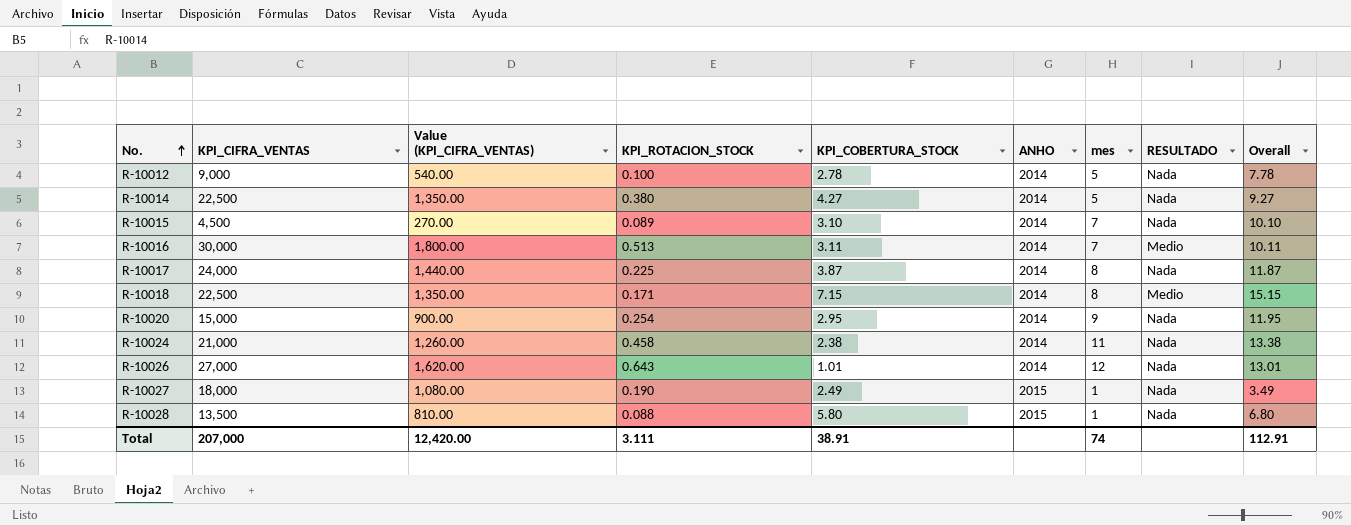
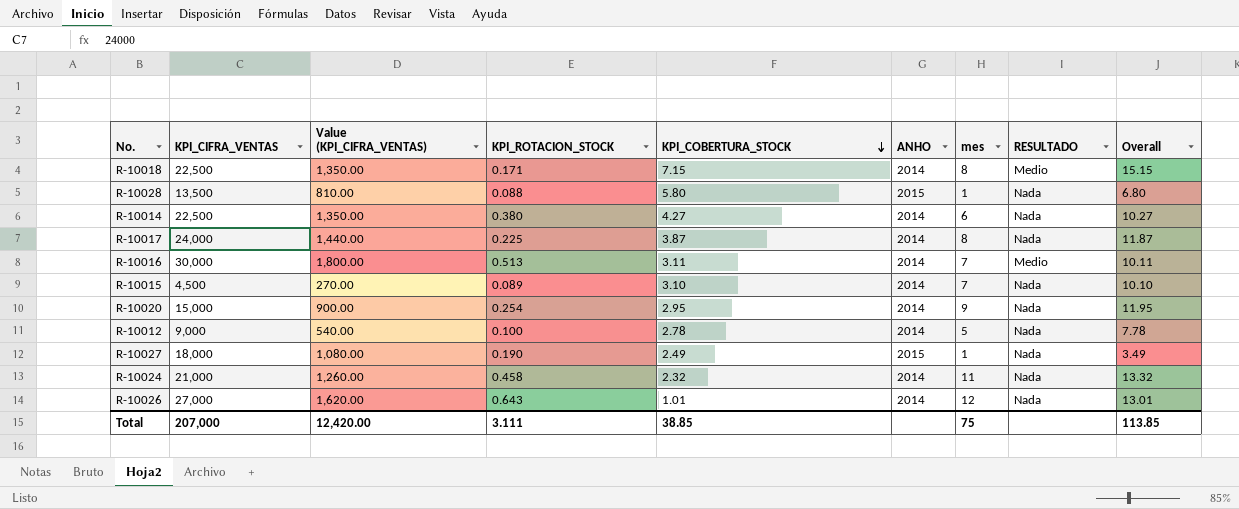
row order: No. ascending -> KPI_COBERTURA_STOCK descending
R-10014 | mes: 5 -> 6
R-10014 | Overall: 9.27 -> 10.27
R-10024 | KPI_COBERTURA_STOCK: 2.38 -> 2.32
R-10024 | Overall: 13.38 -> 13.32
Total | KPI_COBERTURA_STOCK: 38.91 -> 38.85
Total | mes: 74 -> 75
Total | Overall: 112.91 -> 113.85

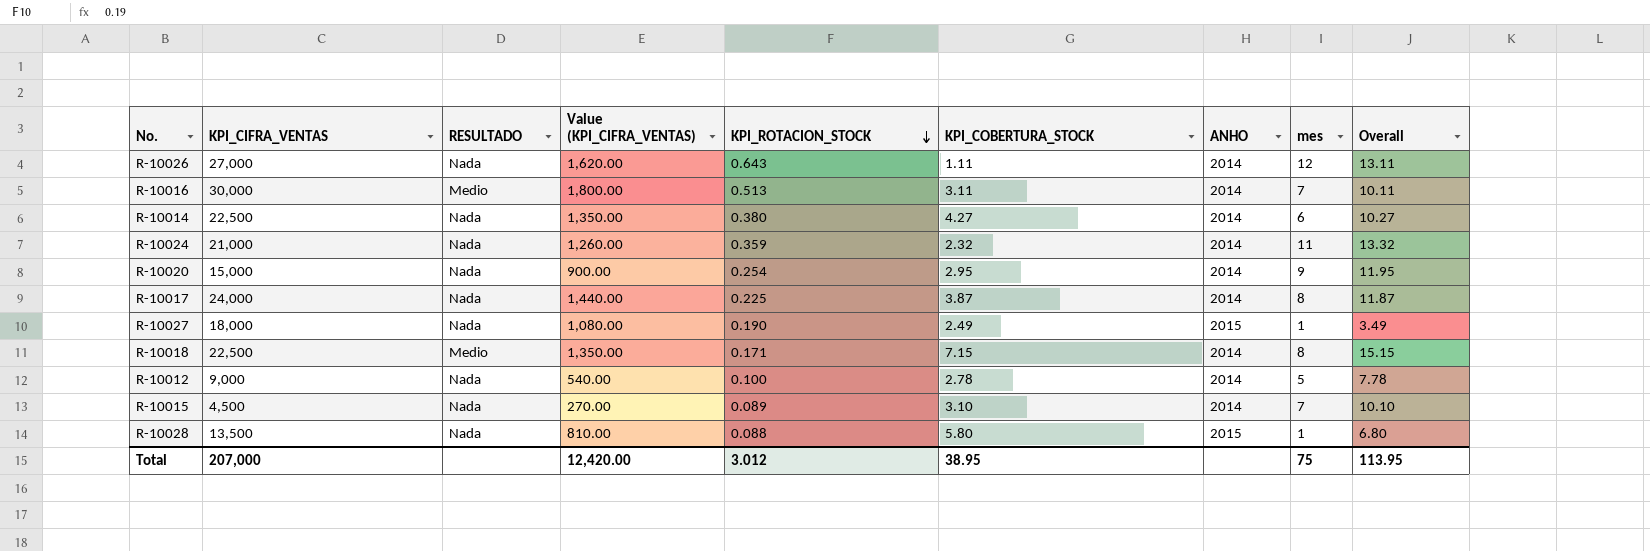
row order: KPI_COBERTURA_STOCK descending -> KPI_ROTACION_STOCK descending
column RESULTADO | position: 8 -> 3
R-10026 | KPI_COBERTURA_STOCK: 1.01 -> 1.11
R-10026 | Overall: 13.01 -> 13.11
R-10024 | KPI_ROTACION_STOCK: 0.458 -> 0.359
Total | KPI_ROTACION_STOCK: 3.111 -> 3.012
Total | KPI_COBERTURA_STOCK: 38.85 -> 38.95
Total | Overall: 113.85 -> 113.95

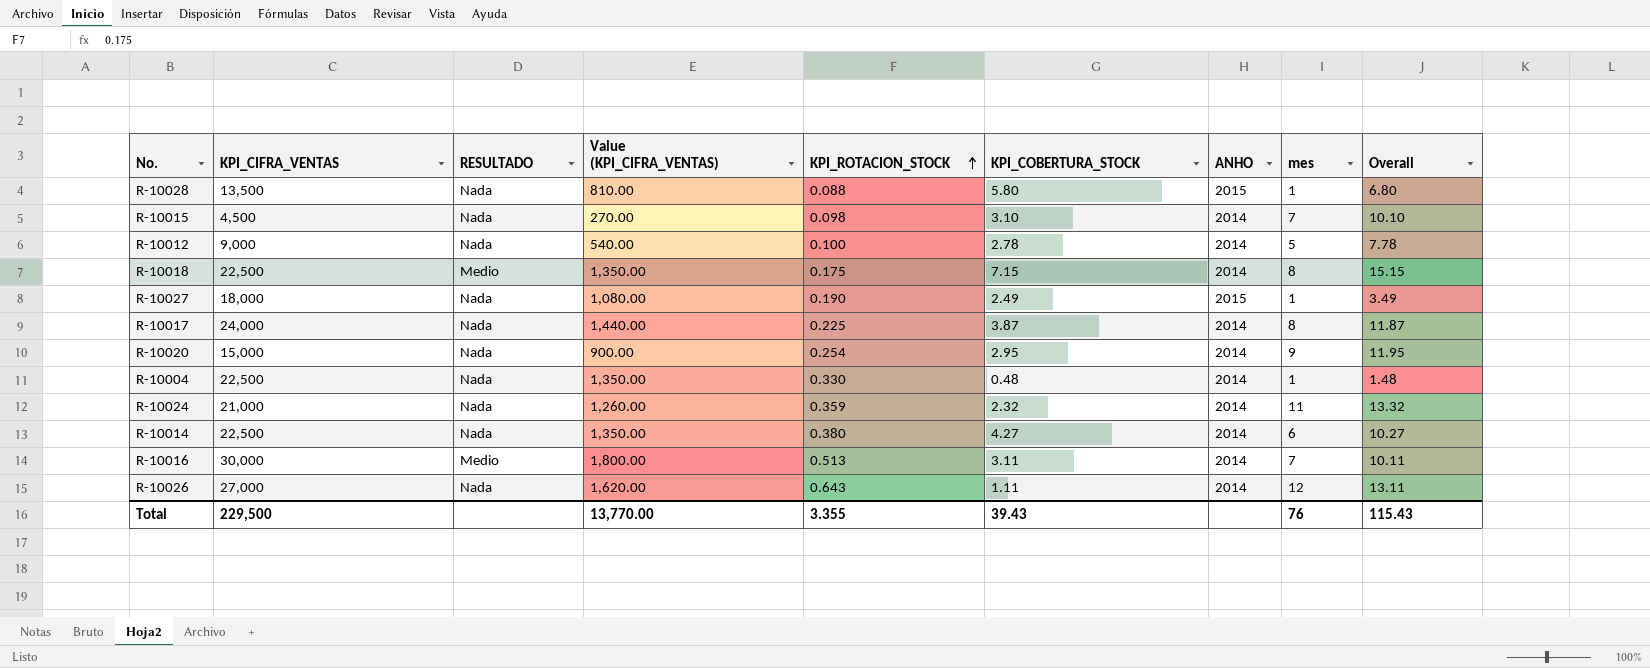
row order: KPI_ROTACION_STOCK descending -> KPI_ROTACION_STOCK ascending
R-10015 | KPI_ROTACION_STOCK: 0.089 -> 0.098
R-10018 | KPI_ROTACION_STOCK: 0.171 -> 0.175
row R-10004: none -> 22,500 | Nada | 1,350.00 | 0.330 | 0.48 | 2014 | 1 | 1.48
Total | KPI_CIFRA_VENTAS: 207,000 -> 229,500
Total | Value (KPI_CIFRA_VENTAS): 12,420.00 -> 13,770.00
Total | KPI_ROTACION_STOCK: 3.012 -> 3.355
Total | KPI_COBERTURA_STOCK: 38.95 -> 39.43
Total | mes: 75 -> 76
Total | Overall: 113.95 -> 115.43

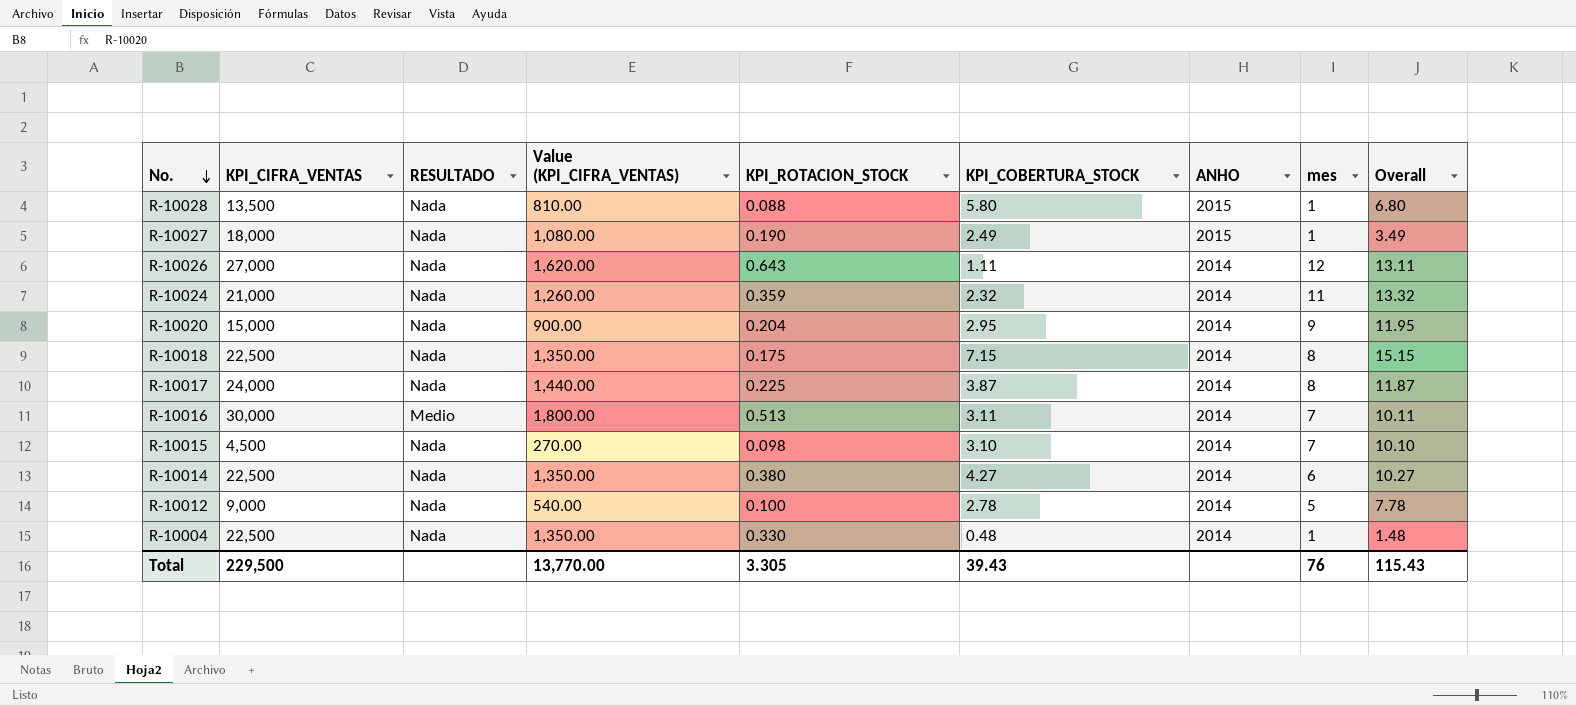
row order: KPI_ROTACION_STOCK ascending -> No. descending
R-10020 | KPI_ROTACION_STOCK: 0.254 -> 0.204
R-10018 | RESULTADO: Medio -> Nada
Total | KPI_ROTACION_STOCK: 3.355 -> 3.305

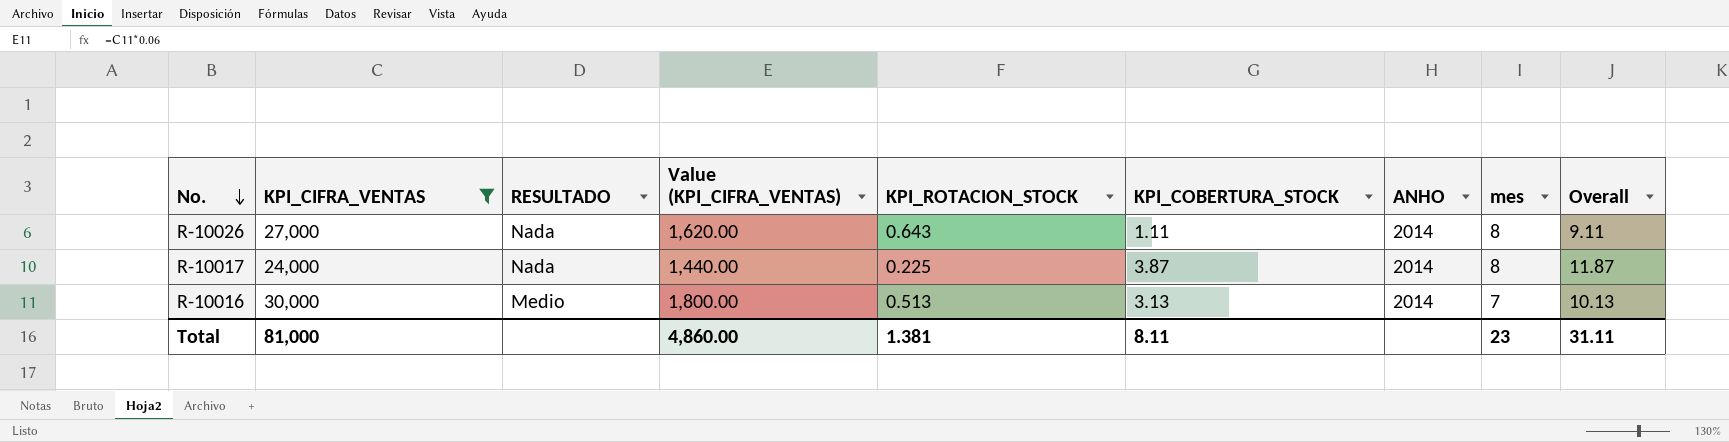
filter: none -> KPI_CIFRA_VENTAS >= 24,000
R-10026 | mes: 12 -> 8
R-10026 | Overall: 13.11 -> 9.11
R-10016 | KPI_COBERTURA_STOCK: 3.11 -> 3.13
R-10016 | Overall: 10.11 -> 10.13
Total | KPI_CIFRA_VENTAS: 229,500 -> 81,000
Total | Value (KPI_CIFRA_VENTAS): 13,770.00 -> 4,860.00
Total | KPI_ROTACION_STOCK: 3.305 -> 1.381
Total | KPI_COBERTURA_STOCK: 39.43 -> 8.11
Total | mes: 76 -> 23
Total | Overall: 115.43 -> 31.11

